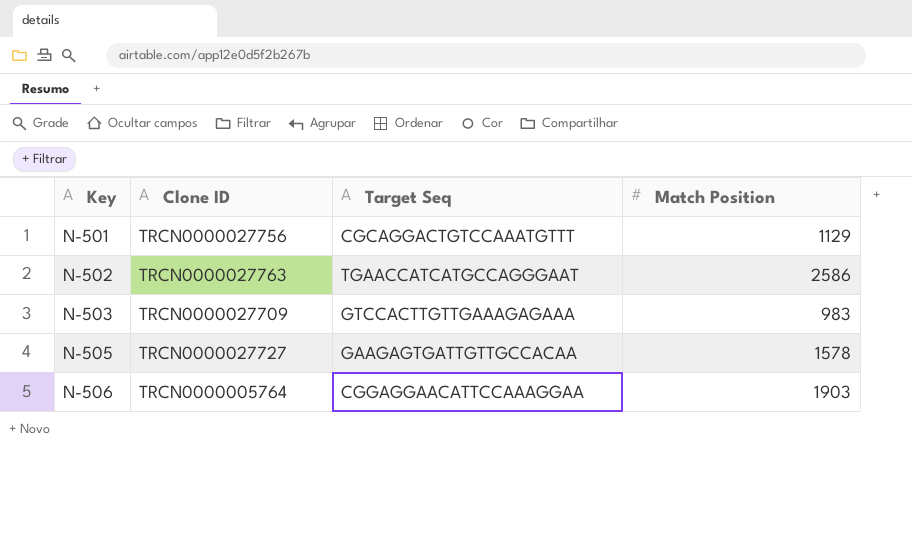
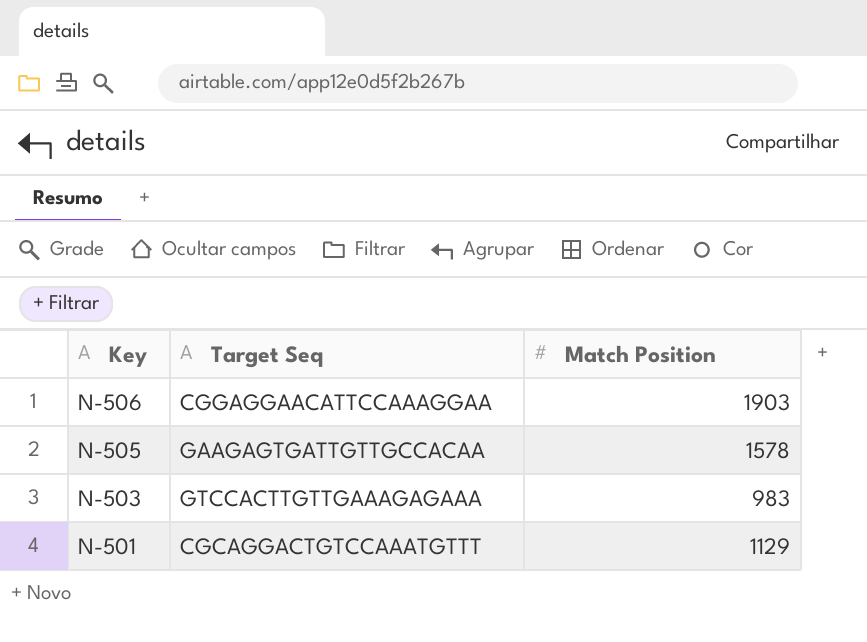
row order: Key ascending -> Key descending
column Clone ID | position: 2 -> none
row N-502: TRCN0000027763 | TGAACCATCATGCCAGGGAAT | 2586 -> none

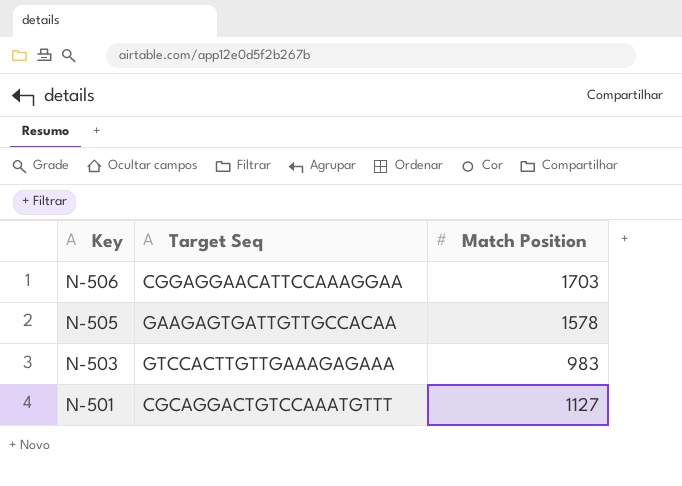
N-506 | Match Position: 1903 -> 1703
N-501 | Match Position: 1129 -> 1127

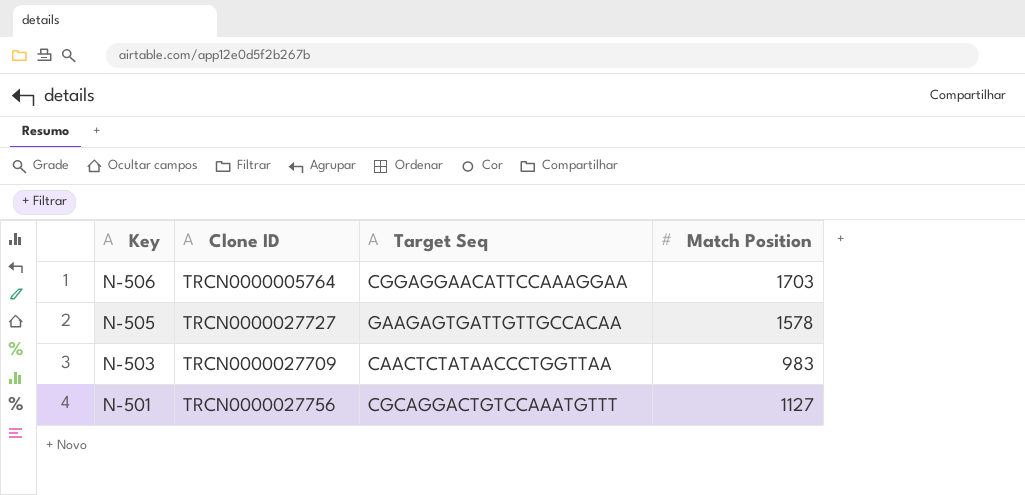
column Clone ID | position: none -> 2
N-503 | Target Seq: GTCCACTTGTTGAAAGAGAAA -> CAACTCTATAACCCTGGTTAA

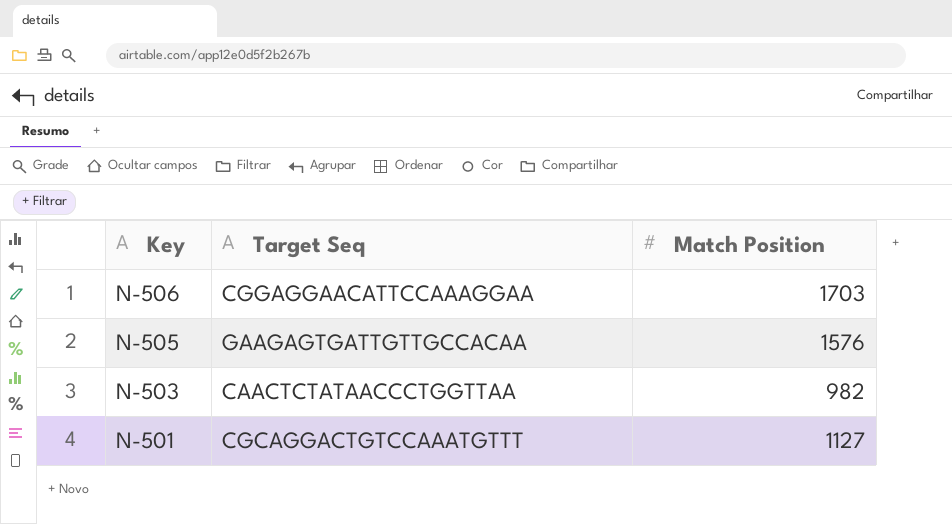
column Clone ID | position: 2 -> none
N-505 | Match Position: 1578 -> 1576
N-503 | Match Position: 983 -> 982

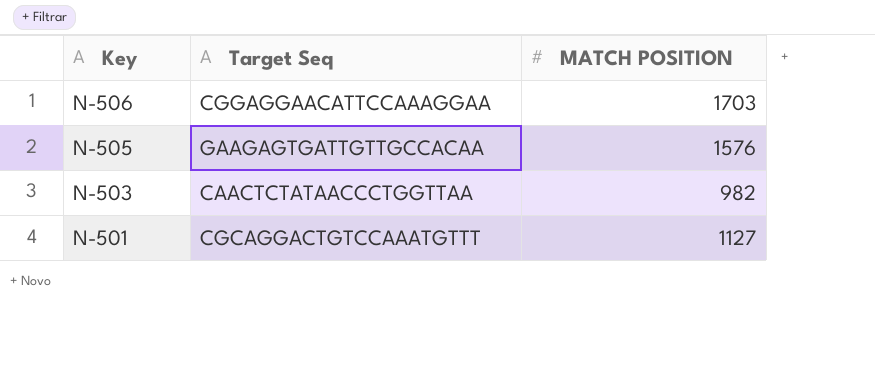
column name: Match Position -> MATCH POSITION

